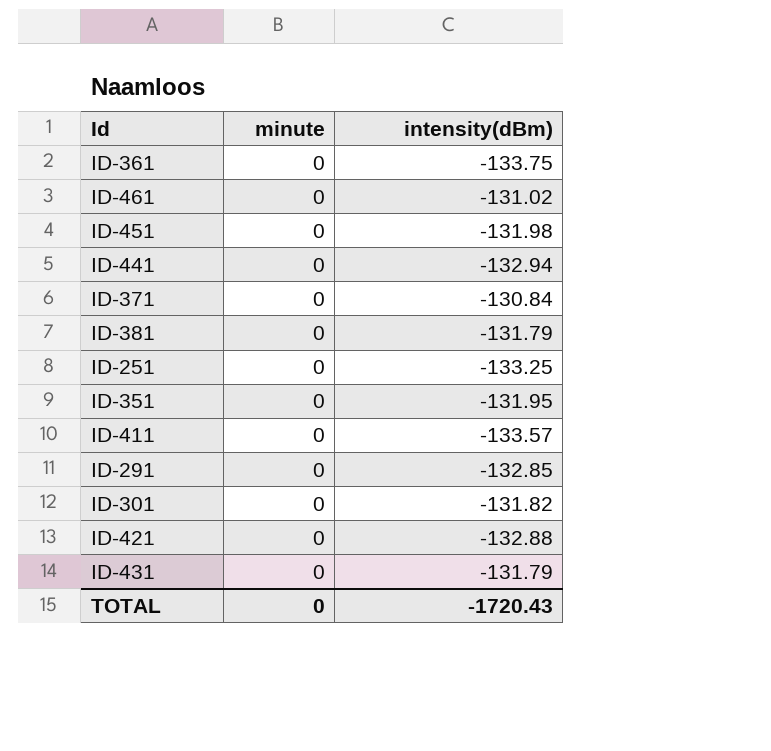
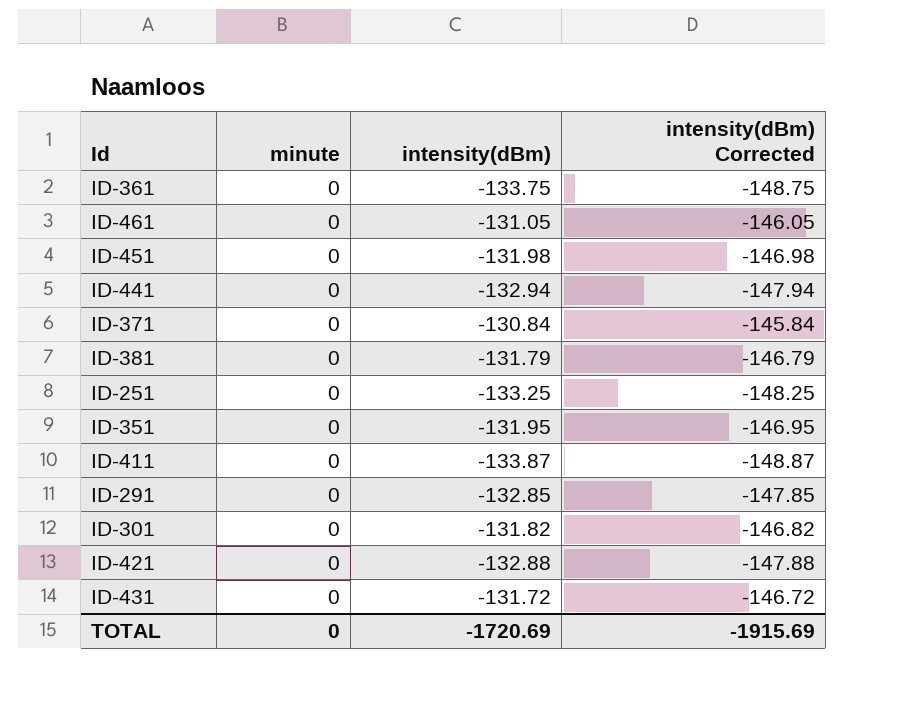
column intensity(dBm) Corrected | formula: none -> [intensity(dBm)] - 15
ID-461 | intensity(dBm): -131.02 -> -131.05
ID-411 | intensity(dBm): -133.57 -> -133.87
ID-431 | intensity(dBm): -131.79 -> -131.72
TOTAL | intensity(dBm): -1720.43 -> -1720.69

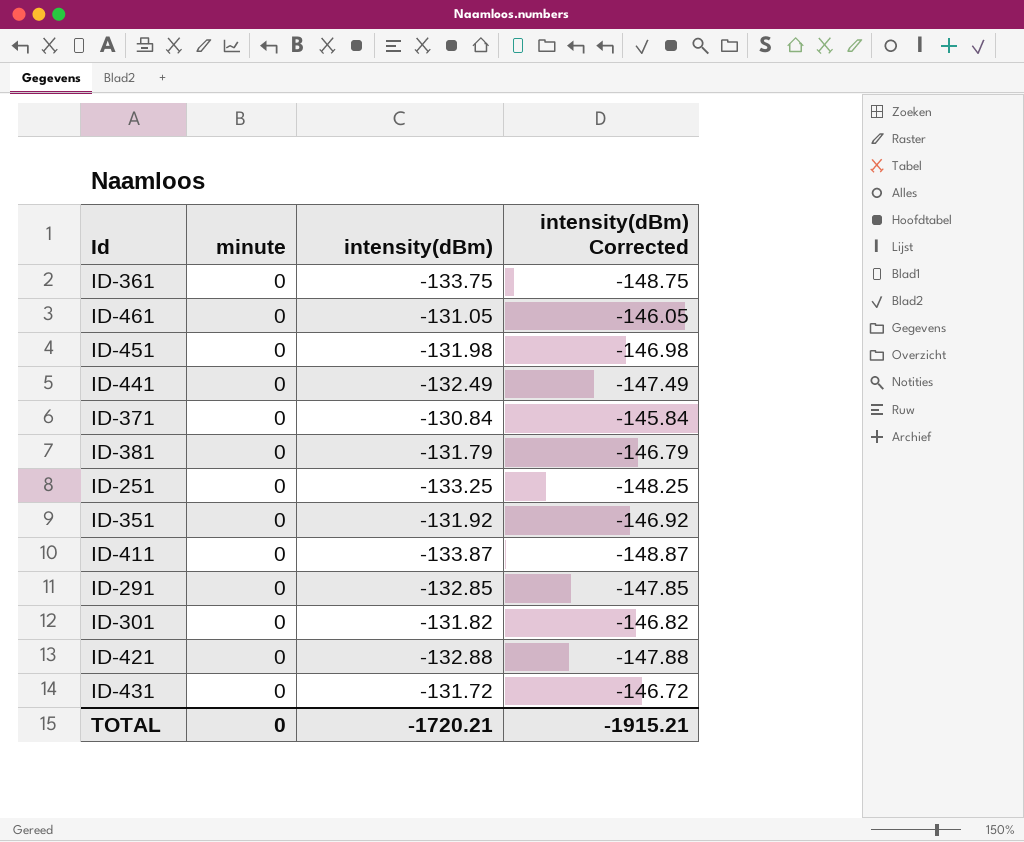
ID-441 | intensity(dBm): -132.94 -> -132.49
ID-441 | intensity(dBm) Corrected: -147.94 -> -147.49
ID-351 | intensity(dBm): -131.95 -> -131.92
ID-351 | intensity(dBm) Corrected: -146.95 -> -146.92
TOTAL | intensity(dBm): -1720.69 -> -1720.21
TOTAL | intensity(dBm) Corrected: -1915.69 -> -1915.21

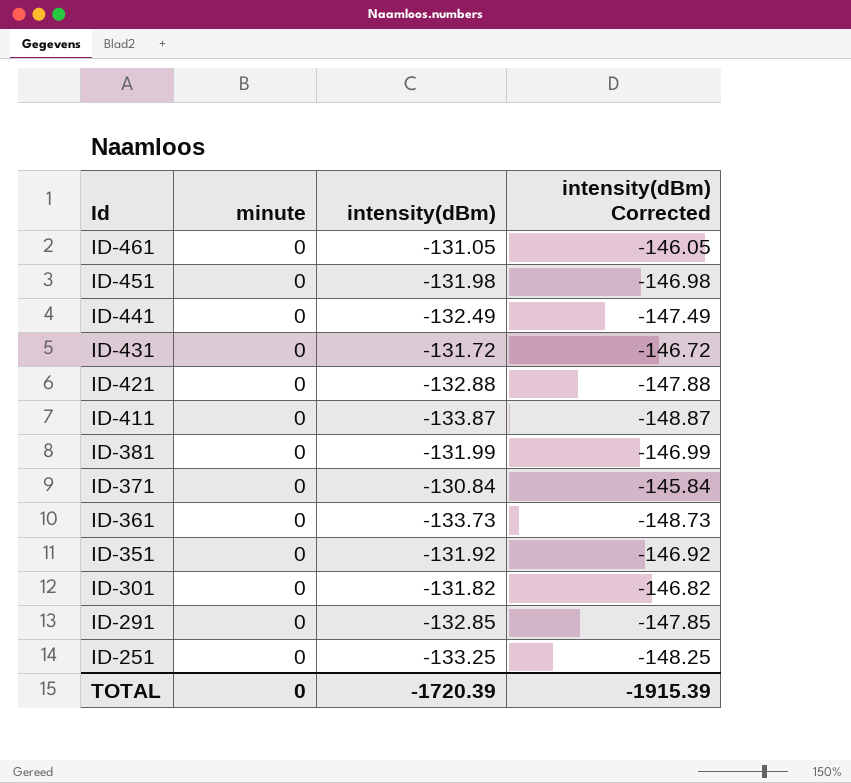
row order: none -> Id descending
ID-381 | intensity(dBm): -131.79 -> -131.99
ID-381 | intensity(dBm) Corrected: -146.79 -> -146.99
ID-361 | intensity(dBm): -133.75 -> -133.73
ID-361 | intensity(dBm) Corrected: -148.75 -> -148.73
TOTAL | intensity(dBm): -1720.21 -> -1720.39
TOTAL | intensity(dBm) Corrected: -1915.21 -> -1915.39

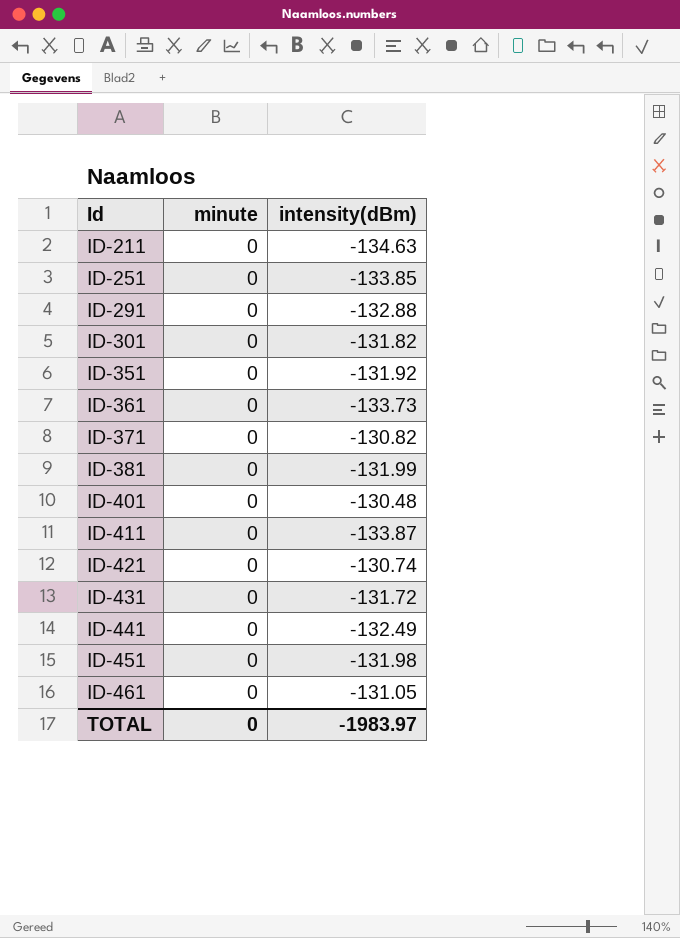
row order: Id descending -> Id ascending
column intensity(dBm) Corrected | formula: [intensity(dBm)] - 15 -> none
row ID-211: none -> 0 | -134.63
ID-251 | intensity(dBm): -133.25 -> -133.85
ID-291 | intensity(dBm): -132.85 -> -132.88
ID-371 | intensity(dBm): -130.84 -> -130.82
row ID-401: none -> 0 | -130.48
ID-421 | intensity(dBm): -132.88 -> -130.74
TOTAL | intensity(dBm): -1720.39 -> -1983.97

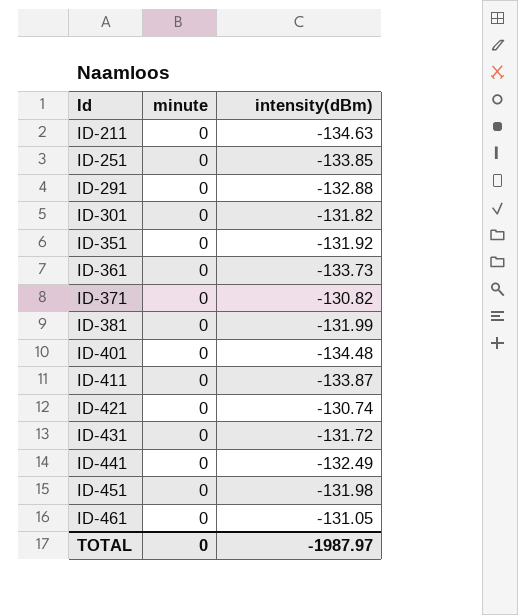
ID-401 | intensity(dBm): -130.48 -> -134.48
TOTAL | intensity(dBm): -1983.97 -> -1987.97

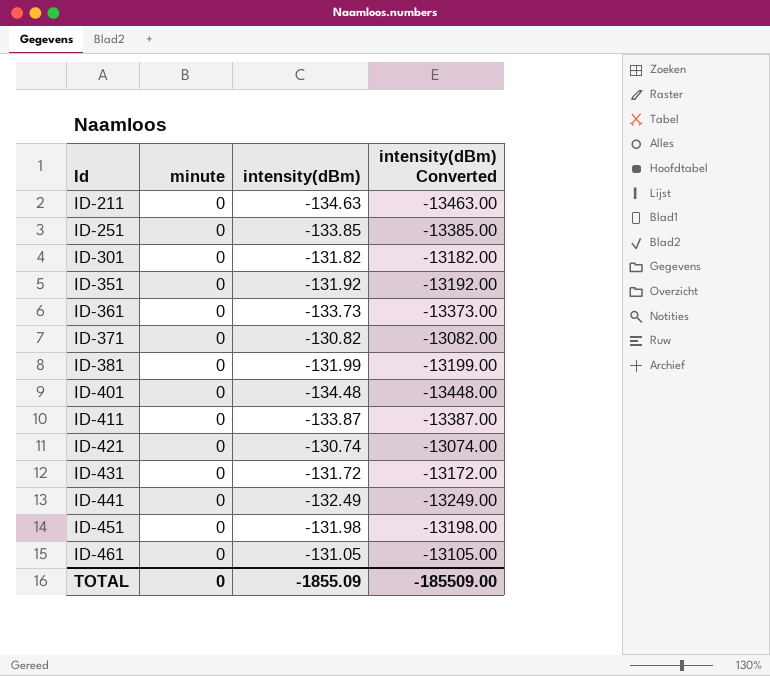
column intensity(dBm) Converted | formula: none -> [intensity(dBm)] * 100
row ID-291: 0 | -132.88 -> none
TOTAL | intensity(dBm): -1987.97 -> -1855.09

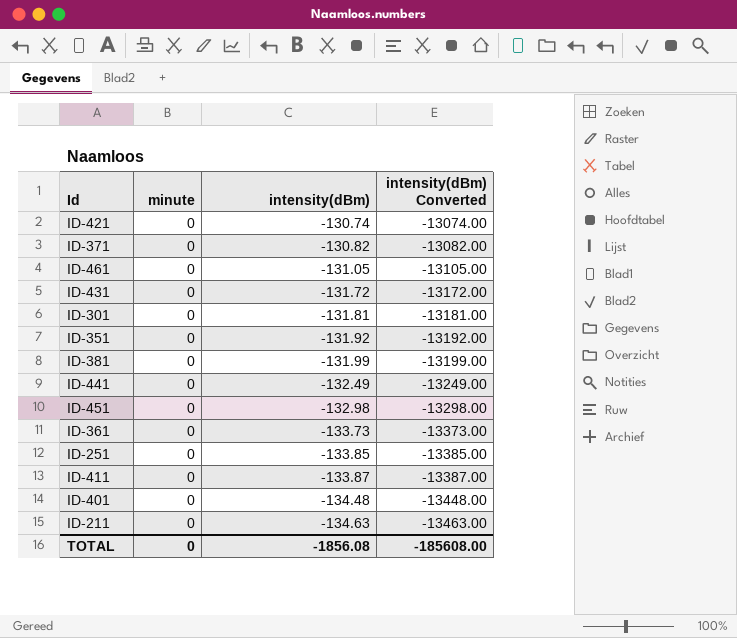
row order: Id ascending -> intensity(dBm) descending
ID-301 | intensity(dBm): -131.82 -> -131.81
ID-301 | intensity(dBm) Converted: -13182.00 -> -13181.00
ID-451 | intensity(dBm): -131.98 -> -132.98
ID-451 | intensity(dBm) Converted: -13198.00 -> -13298.00
TOTAL | intensity(dBm): -1855.09 -> -1856.08
TOTAL | intensity(dBm) Converted: -185509.00 -> -185608.00

